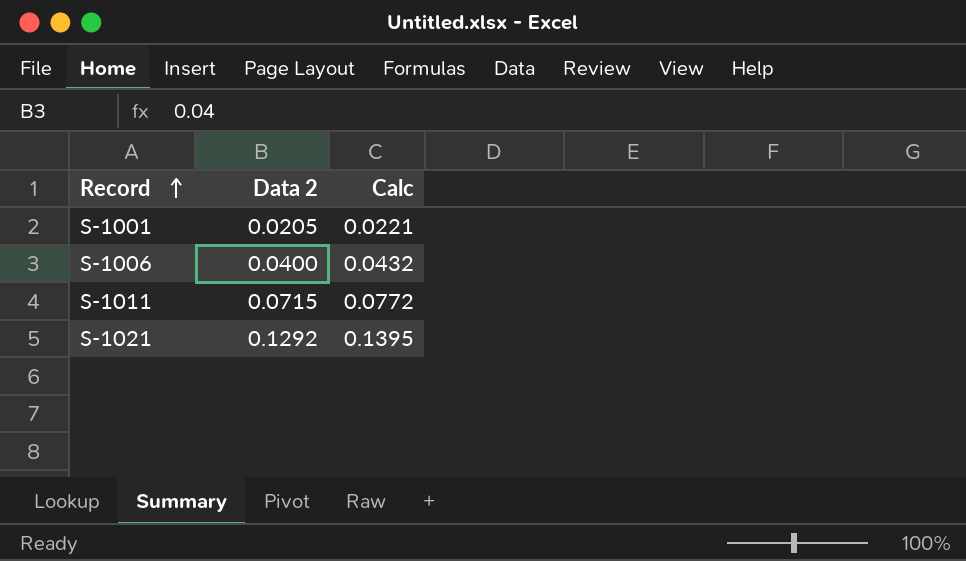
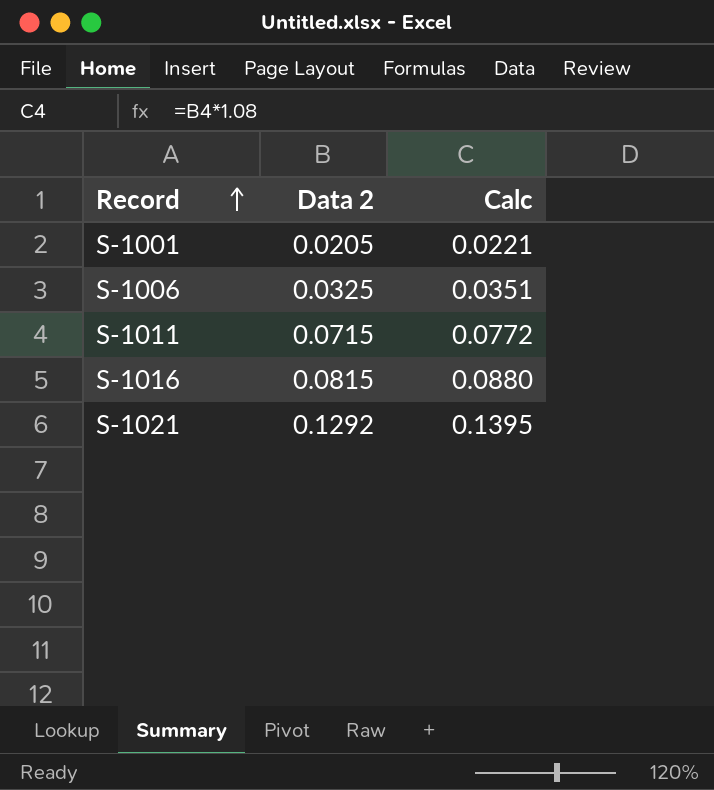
S-1006 | Data 2: 0.0400 -> 0.0325
S-1006 | Calc: 0.0432 -> 0.0351
row S-1016: none -> 0.0815 | 0.0880

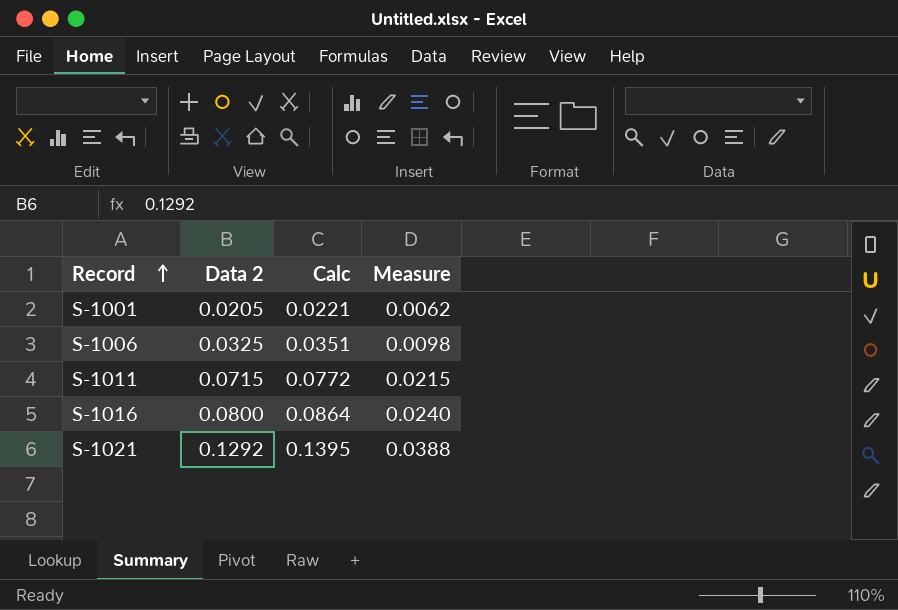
column Measure | formula: none -> [Data 2] * 0.3
S-1016 | Data 2: 0.0815 -> 0.0800
S-1016 | Calc: 0.0880 -> 0.0864

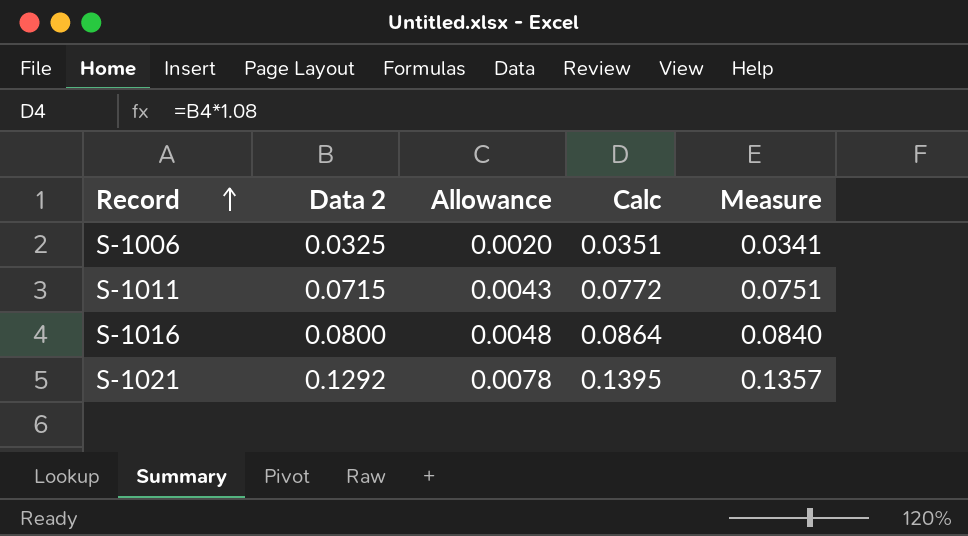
column Allowance | formula: none -> [Data 2] * 0.06
column Measure | formula: [Data 2] * 0.3 -> [Data 2] * 1.05
row S-1001: 0.0205 | 0.0221 | 0.0062 -> none

